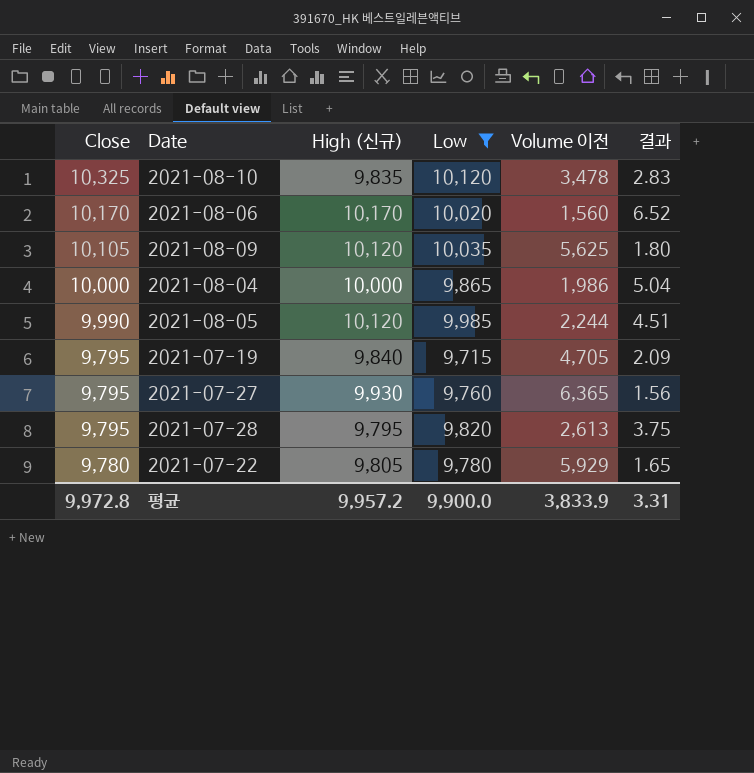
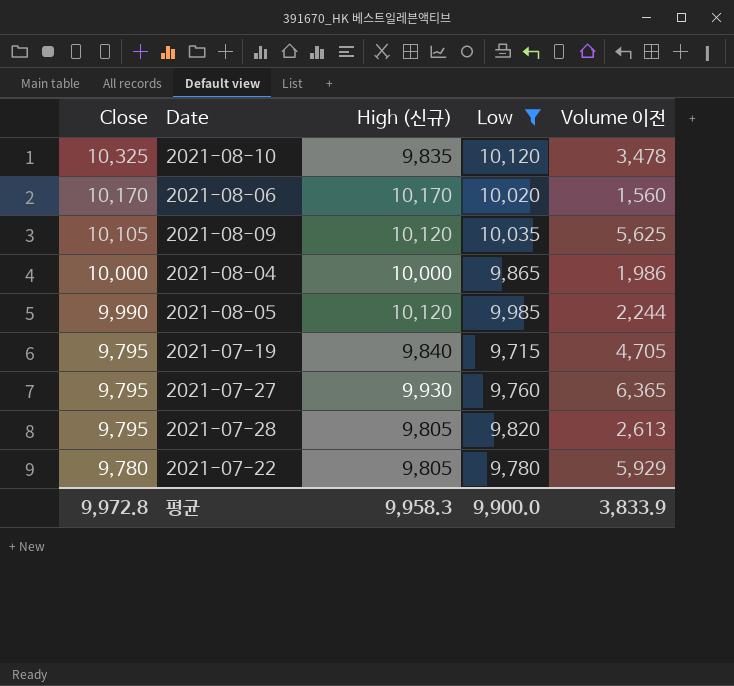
column 결과 | formula: [High (신규)] / [Volume 이전] -> none
2021-07-28 | High (신규): 9,795 -> 9,805
평균 | High (신규): 9,957.2 -> 9,958.3

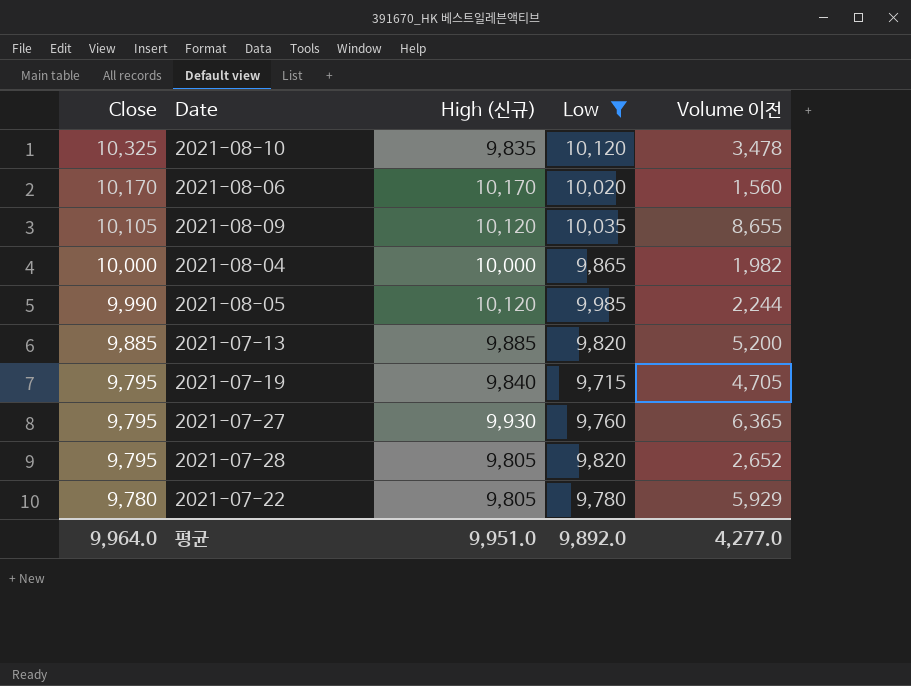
2021-08-09 | Volume 이전: 5,625 -> 8,655
2021-08-04 | Volume 이전: 1,986 -> 1,982
row 2021-07-13: none -> 9,885 | 9,885 | 9,820 | 5,200
2021-07-28 | Volume 이전: 2,613 -> 2,652
평균 | Close: 9,972.8 -> 9,964.0
평균 | High (신규): 9,958.3 -> 9,951.0
평균 | Low: 9,900.0 -> 9,892.0
평균 | Volume 이전: 3,833.9 -> 4,277.0

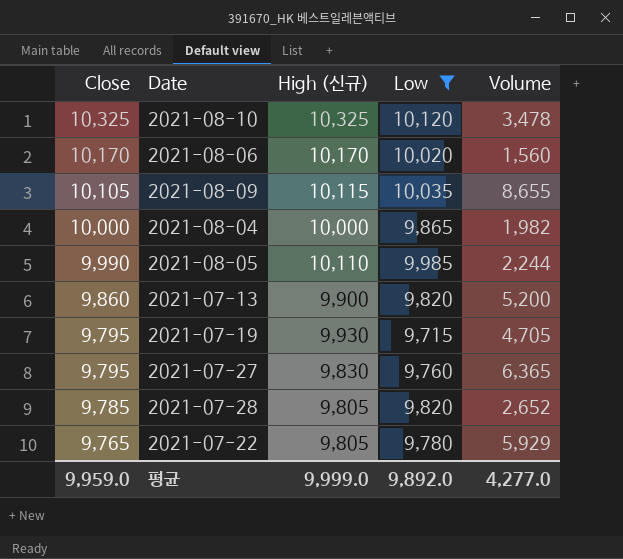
column name: Volume 이전 -> Volume
2021-08-10 | High (신규): 9,835 -> 10,325
2021-08-09 | High (신규): 10,120 -> 10,115
2021-08-05 | High (신규): 10,120 -> 10,110
2021-07-13 | Close: 9,885 -> 9,860
2021-07-13 | High (신규): 9,885 -> 9,900
2021-07-19 | High (신규): 9,840 -> 9,930
2021-07-27 | High (신규): 9,930 -> 9,830
2021-07-28 | Close: 9,795 -> 9,785
2021-07-22 | Close: 9,780 -> 9,765
평균 | Close: 9,964.0 -> 9,959.0
평균 | High (신규): 9,951.0 -> 9,999.0

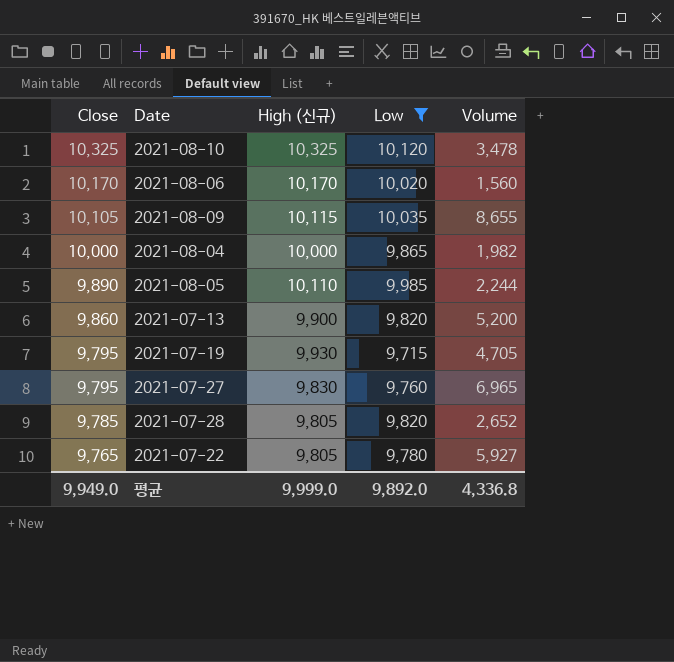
2021-08-05 | Close: 9,990 -> 9,890
2021-07-27 | Volume: 6,365 -> 6,965
2021-07-22 | Volume: 5,929 -> 5,927
평균 | Close: 9,959.0 -> 9,949.0
평균 | Volume: 4,277.0 -> 4,336.8

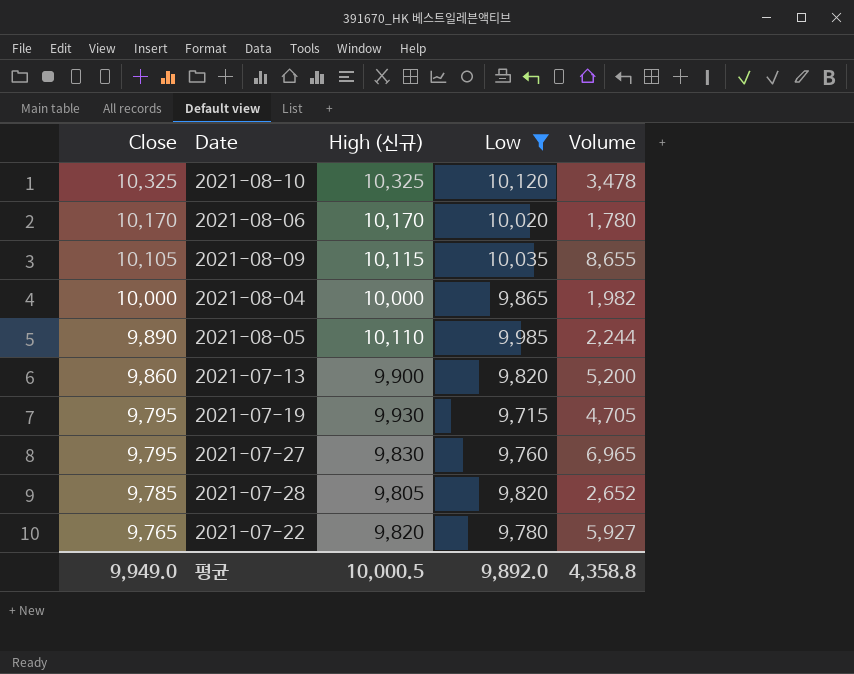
2021-08-06 | Volume: 1,560 -> 1,780
2021-07-22 | High (신규): 9,805 -> 9,820
평균 | High (신규): 9,999.0 -> 10,000.5
평균 | Volume: 4,336.8 -> 4,358.8

